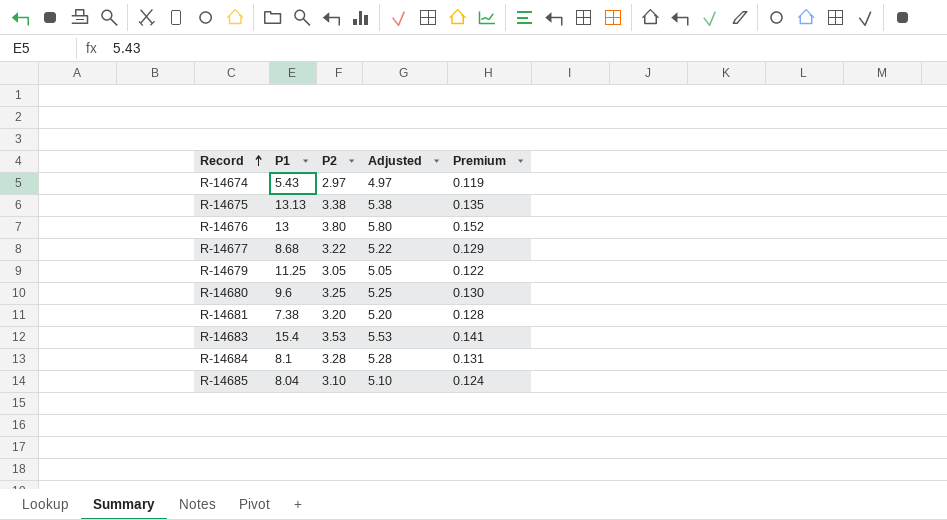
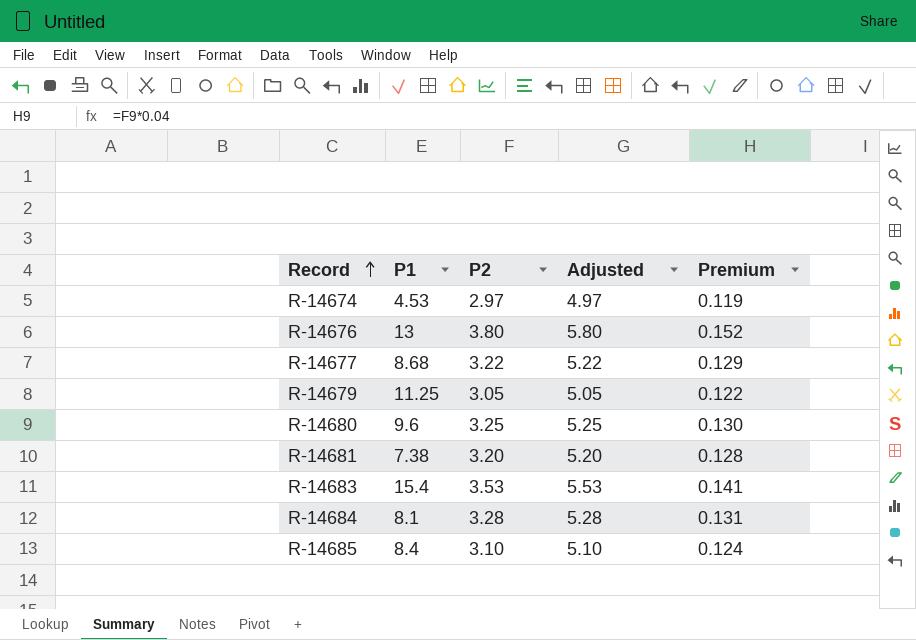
row R-14675: 13.13 | 3.38 | 5.38 | 0.135 -> none
R-14674 | P1: 5.43 -> 4.53
R-14685 | P1: 8.04 -> 8.4

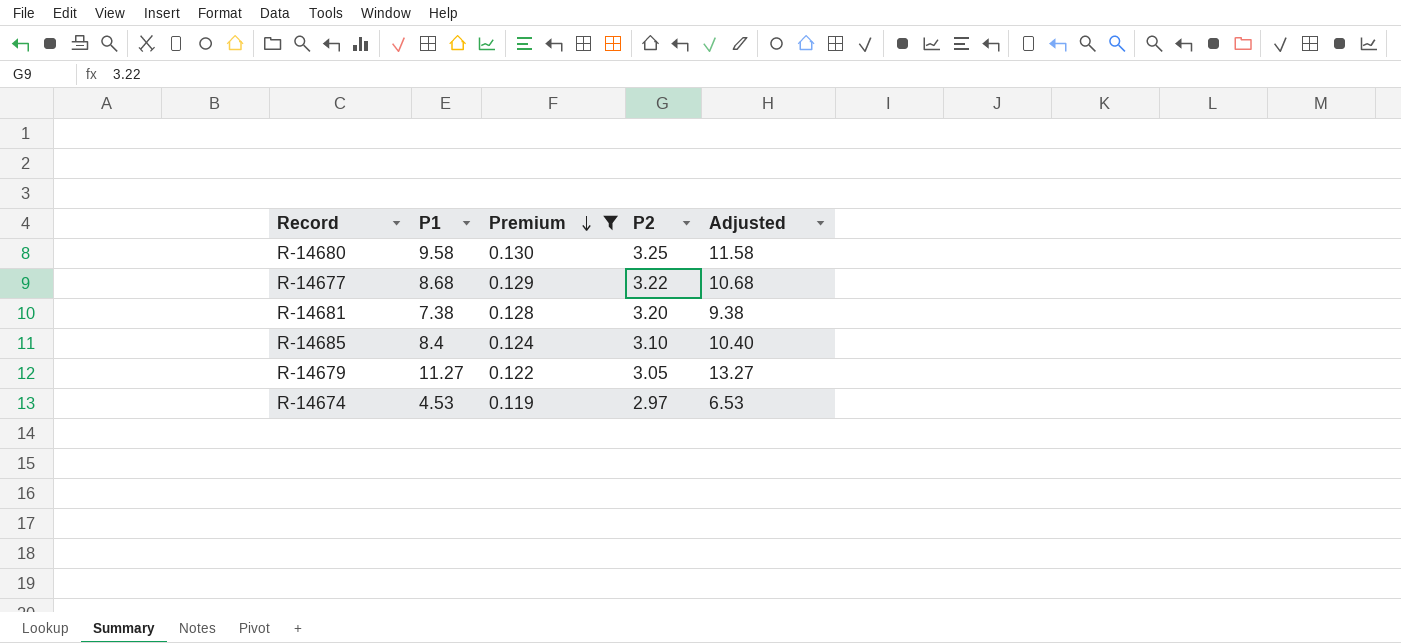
filter: none -> Premium <= 0.130
row order: Record ascending -> Premium descending
column Premium | position: 5 -> 3
column Adjusted | formula: [P2] + 2 -> [P1] + 2
R-14680 | P1: 9.6 -> 9.58
R-14679 | P1: 11.25 -> 11.27

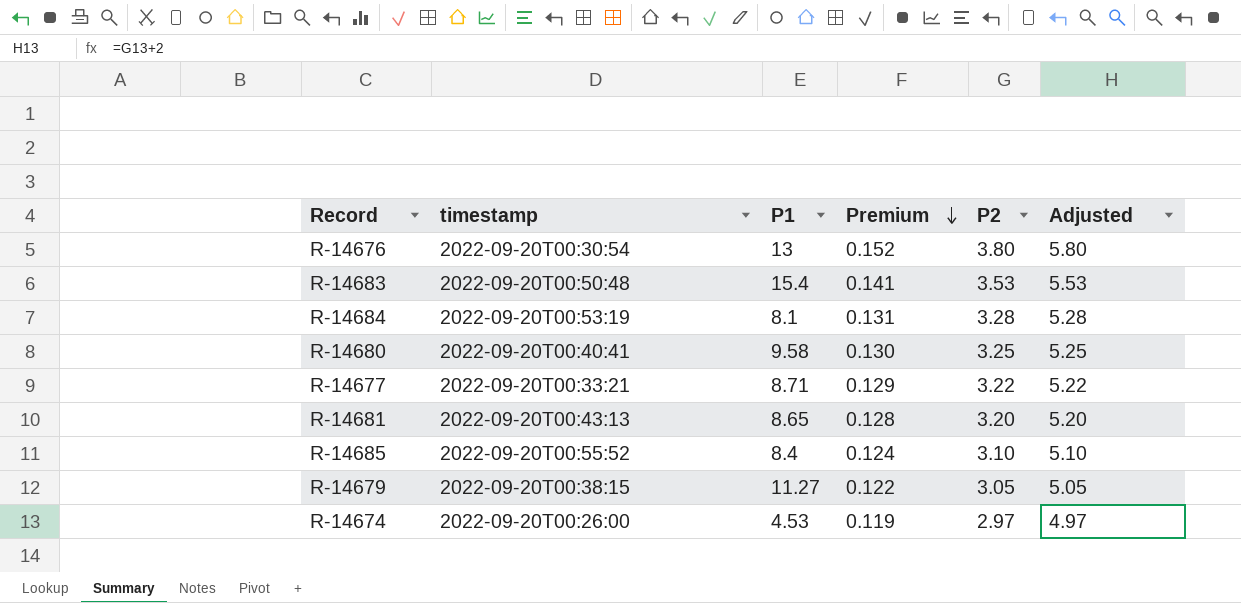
filter: Premium <= 0.130 -> none
column timestamp | position: none -> 2
column Adjusted | formula: [P1] + 2 -> [P2] + 2
R-14677 | P1: 8.68 -> 8.71
R-14681 | P1: 7.38 -> 8.65

